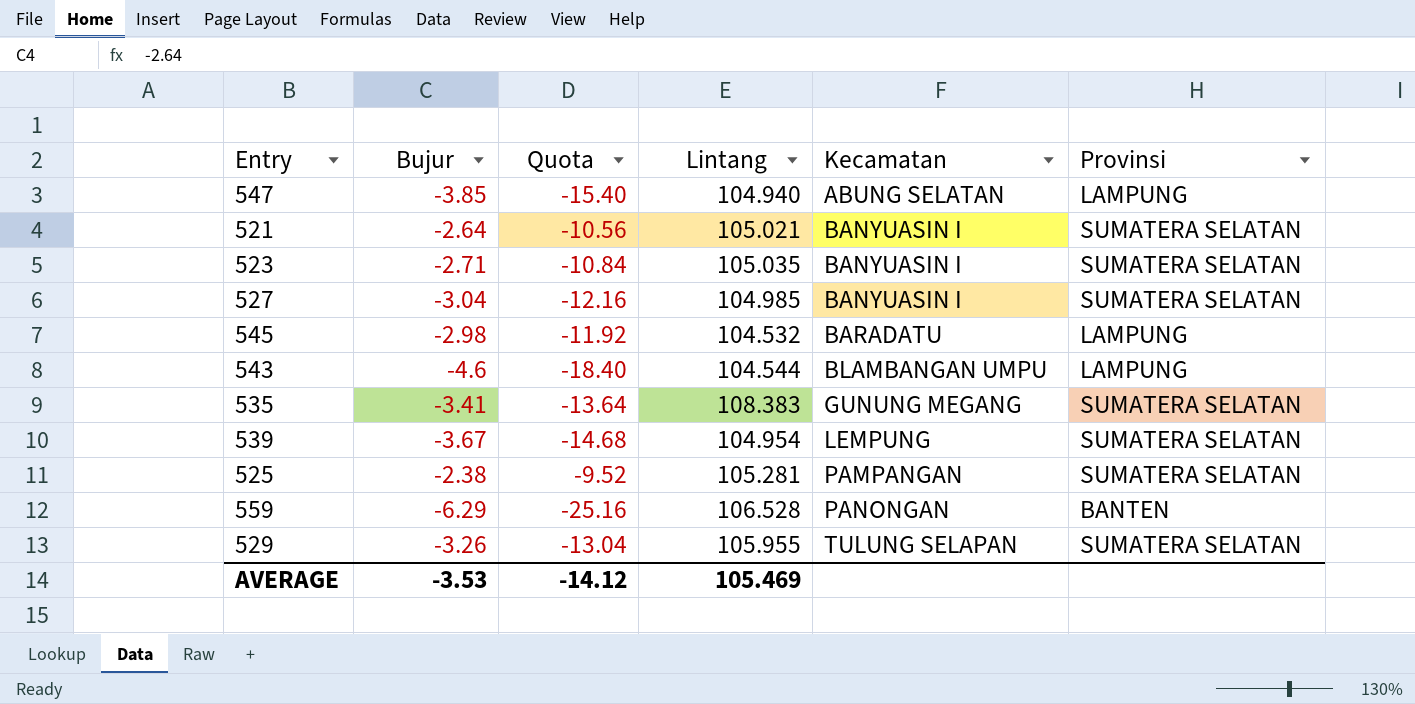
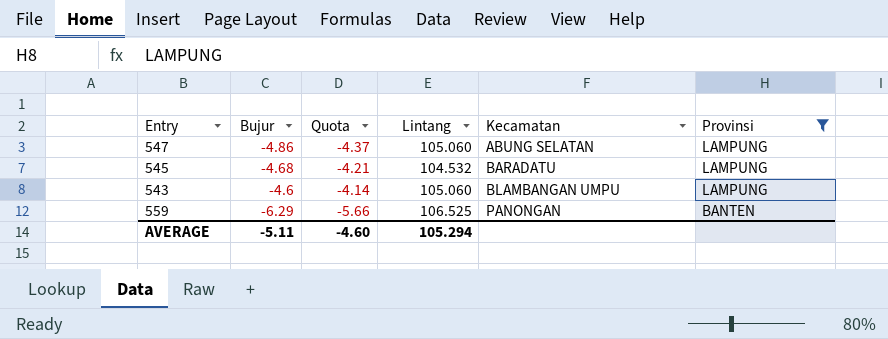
filter: none -> Provinsi != SUMATERA SELATAN
column Quota | formula: [Bujur] * 4 -> [Bujur] * 0.9
547 | Bujur: -3.85 -> -4.86
547 | Lintang: 104.940 -> 105.060
545 | Bujur: -2.98 -> -4.68
543 | Lintang: 104.544 -> 105.060
559 | Lintang: 106.528 -> 106.525
AVERAGE | Bujur: -3.53 -> -5.11
AVERAGE | Quota: -14.12 -> -4.60
AVERAGE | Lintang: 105.469 -> 105.294

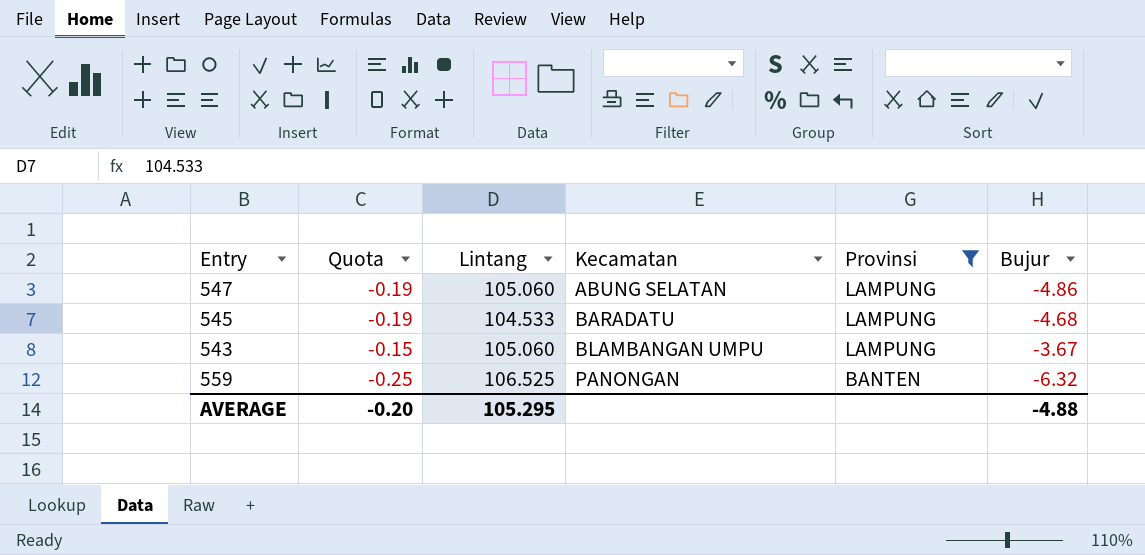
column Quota | formula: [Bujur] * 0.9 -> [Bujur] * 0.04
column Bujur | position: 2 -> 6
545 | Lintang: 104.532 -> 104.533
543 | Bujur: -4.6 -> -3.67
559 | Bujur: -6.29 -> -6.32
AVERAGE | Quota: -4.60 -> -0.20
AVERAGE | Lintang: 105.294 -> 105.295
AVERAGE | Bujur: -5.11 -> -4.88

